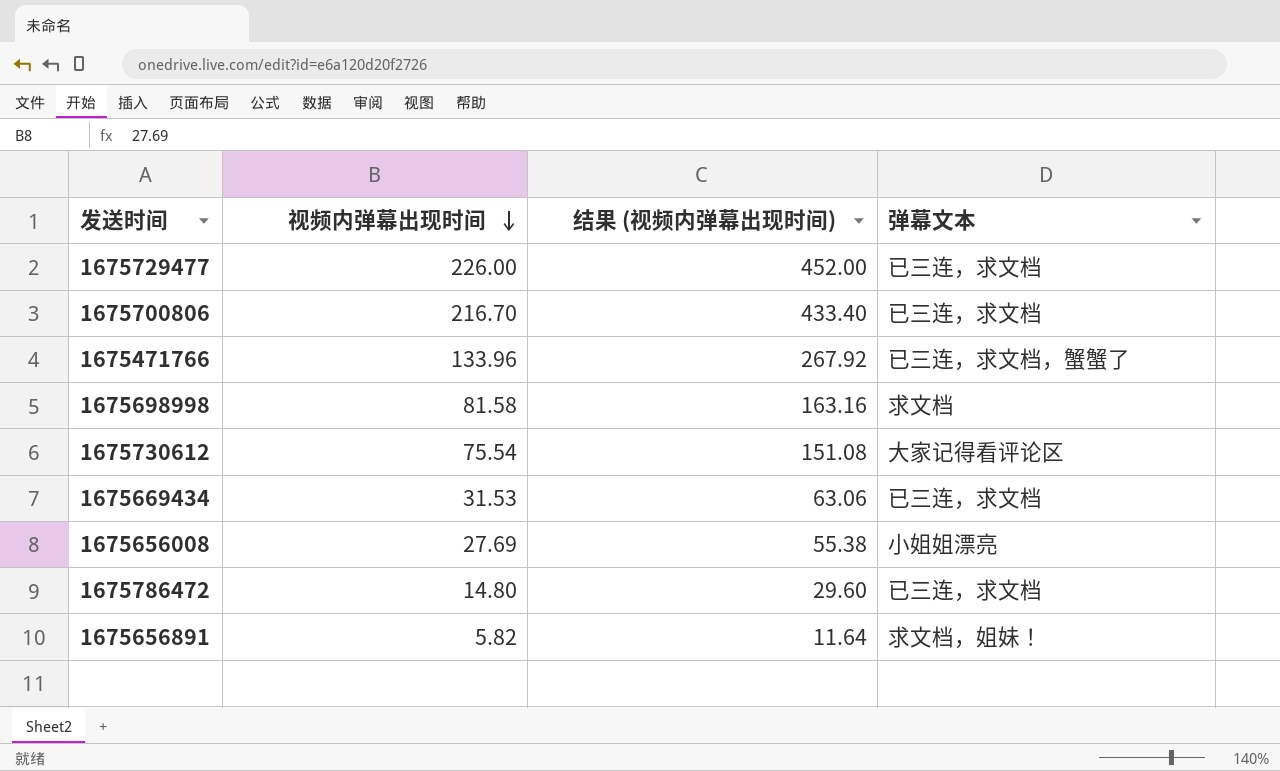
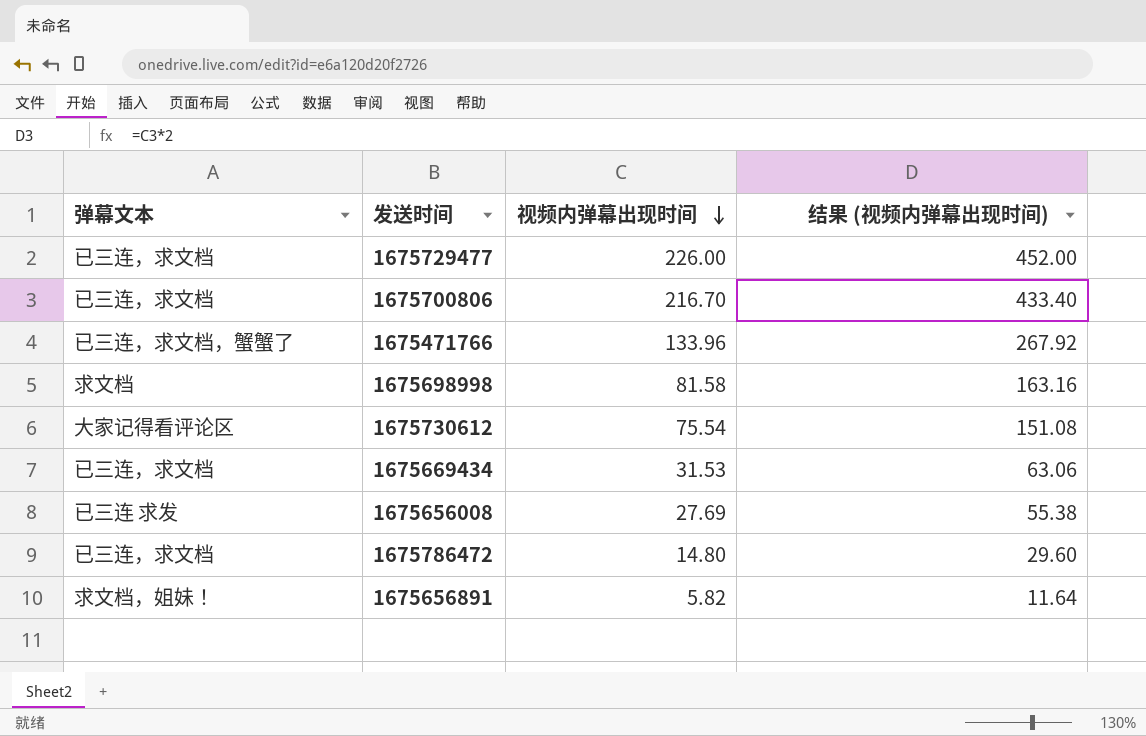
column 弹幕文本 | position: 4 -> 1
1675656008 | 弹幕文本: 小姐姐漂亮 -> 已三连 求发

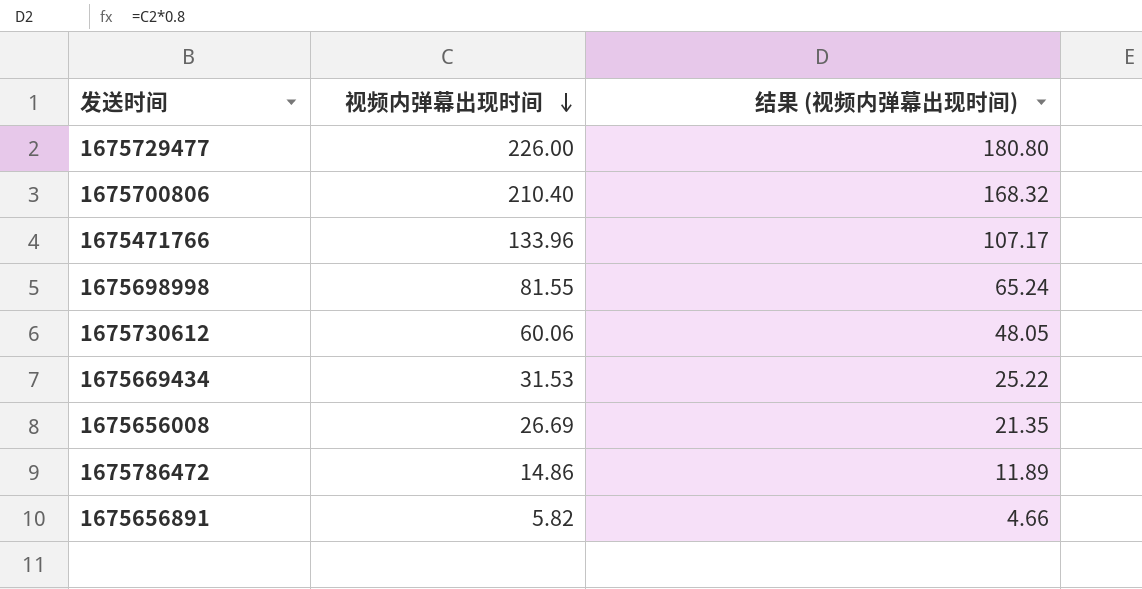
column 弹幕文本 | position: 1 -> none
column 结果 (视频内弹幕出现时间) | formula: [视频内弹幕出现时间] * 2 -> [视频内弹幕出现时间] * 0.8
1675700806 | 视频内弹幕出现时间: 216.70 -> 210.40
1675698998 | 视频内弹幕出现时间: 81.58 -> 81.55
1675730612 | 视频内弹幕出现时间: 75.54 -> 60.06
1675656008 | 视频内弹幕出现时间: 27.69 -> 26.69
1675786472 | 视频内弹幕出现时间: 14.80 -> 14.86

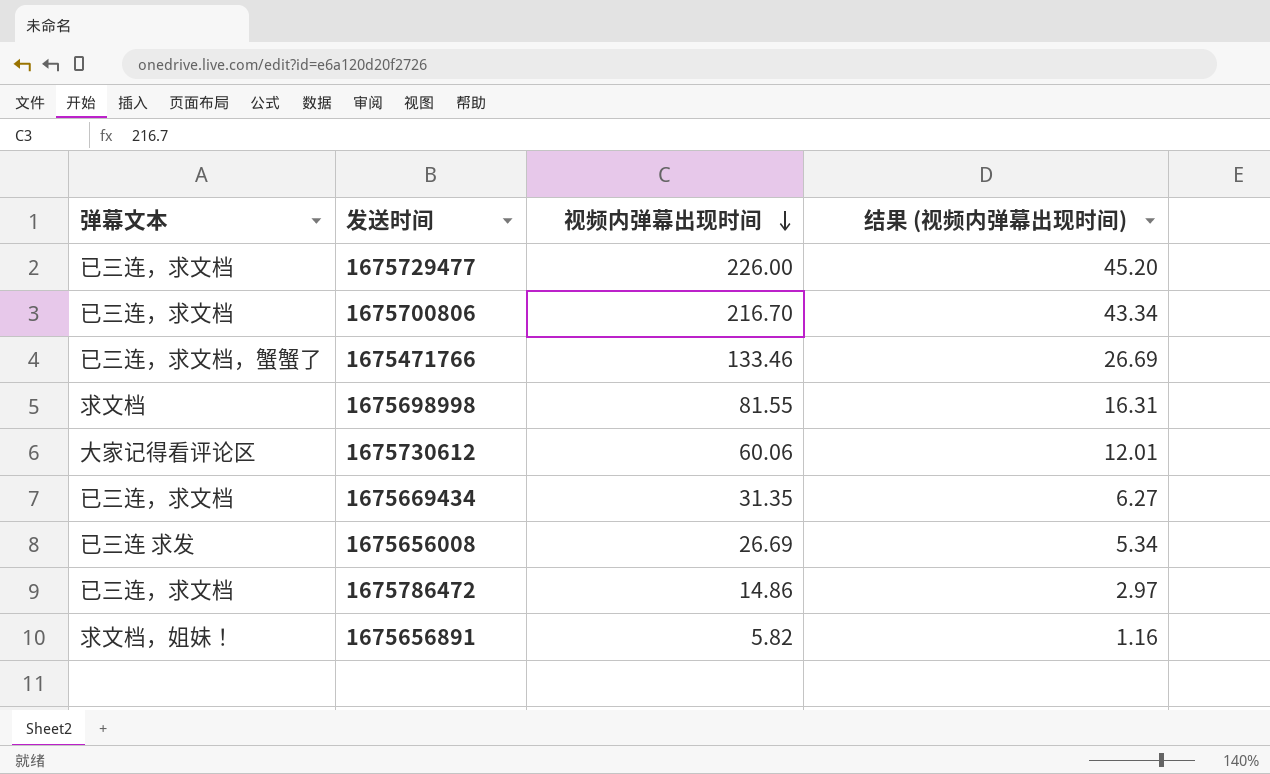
column 弹幕文本 | position: none -> 1
column 结果 (视频内弹幕出现时间) | formula: [视频内弹幕出现时间] * 0.8 -> [视频内弹幕出现时间] * 0.2
1675700806 | 视频内弹幕出现时间: 210.40 -> 216.70
1675471766 | 视频内弹幕出现时间: 133.96 -> 133.46
1675669434 | 视频内弹幕出现时间: 31.53 -> 31.35

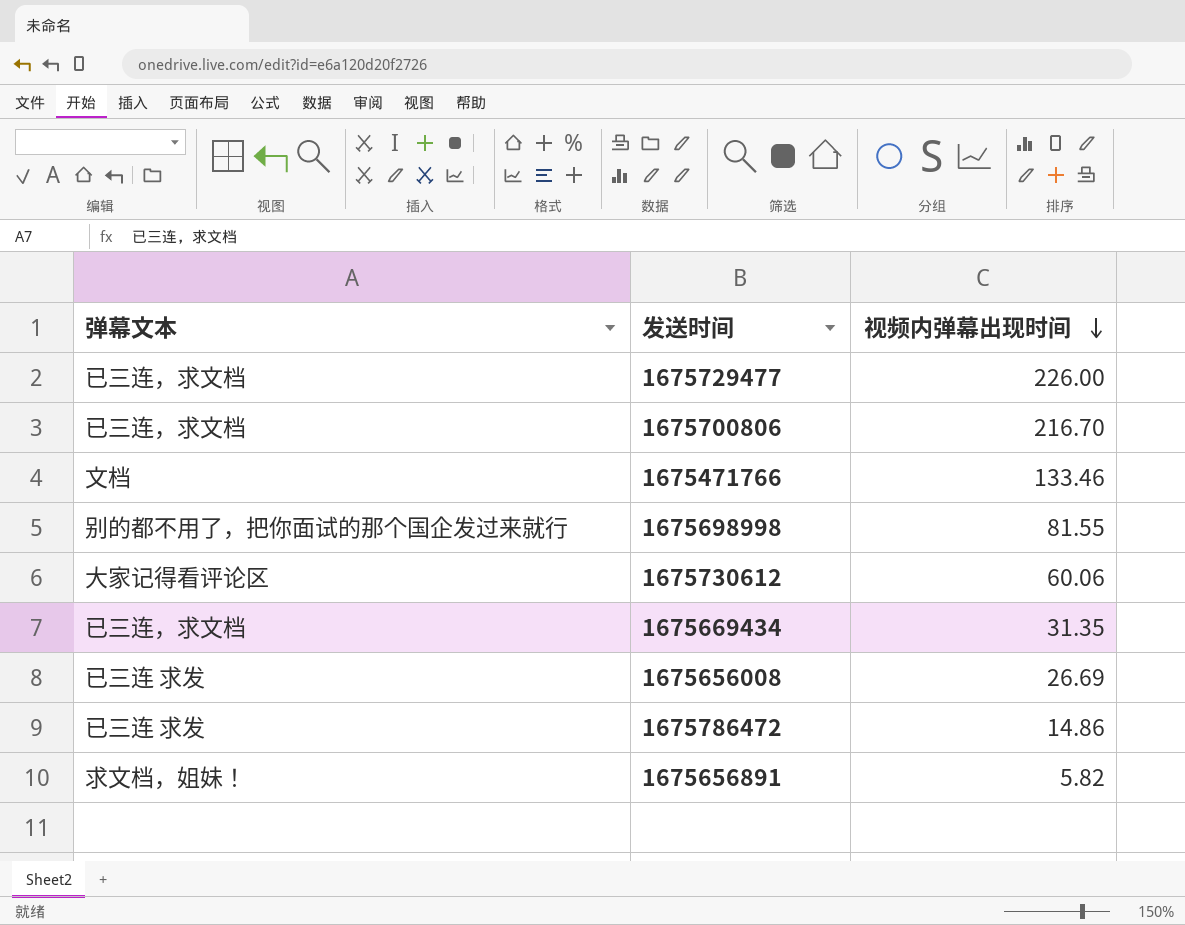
column 结果 (视频内弹幕出现时间) | formula: [视频内弹幕出现时间] * 0.2 -> none
1675471766 | 弹幕文本: 已三连，求文档，蟹蟹了 -> 文档
1675698998 | 弹幕文本: 求文档 -> 别的都不用了，把你面试的那个国企发过来就行
1675786472 | 弹幕文本: 已三连，求文档 -> 已三连 求发

